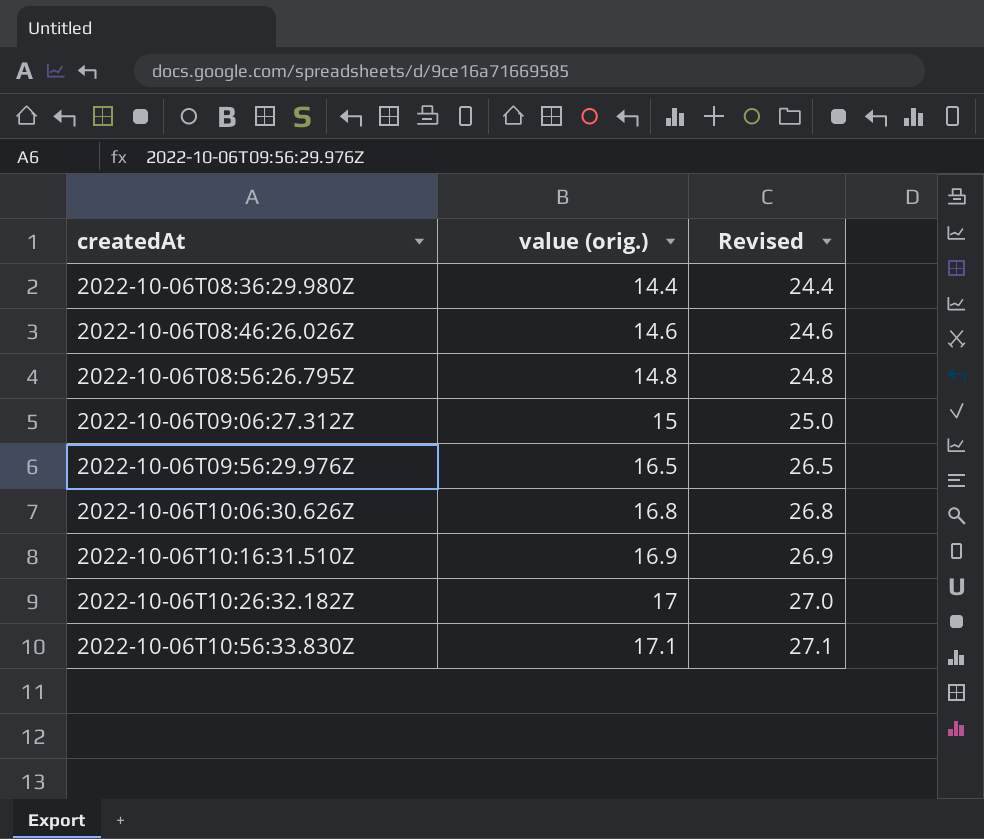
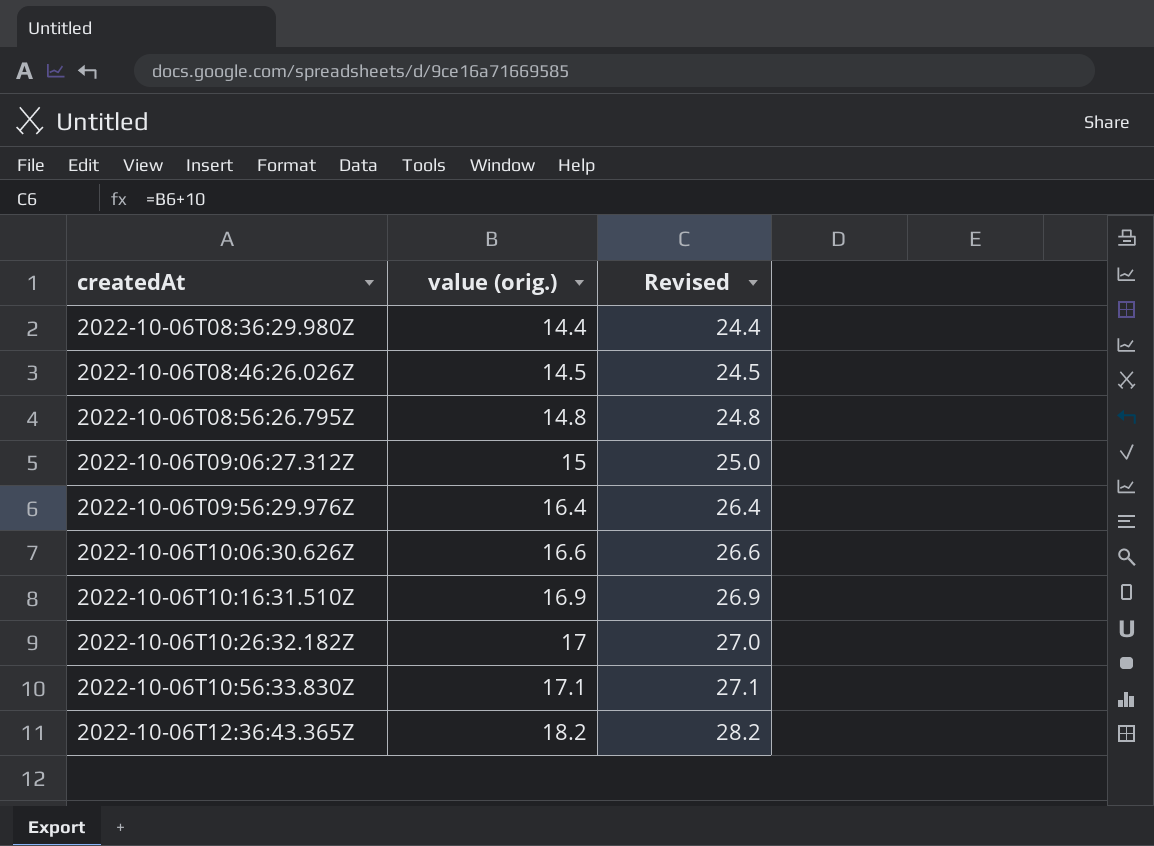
2022-10-06T08:46:26.026Z | value (orig.): 14.6 -> 14.5
2022-10-06T08:46:26.026Z | Revised: 24.6 -> 24.5
2022-10-06T09:56:29.976Z | value (orig.): 16.5 -> 16.4
2022-10-06T09:56:29.976Z | Revised: 26.5 -> 26.4
2022-10-06T10:06:30.626Z | value (orig.): 16.8 -> 16.6
2022-10-06T10:06:30.626Z | Revised: 26.8 -> 26.6
row 2022-10-06T12:36:43.365Z: none -> 18.2 | 28.2

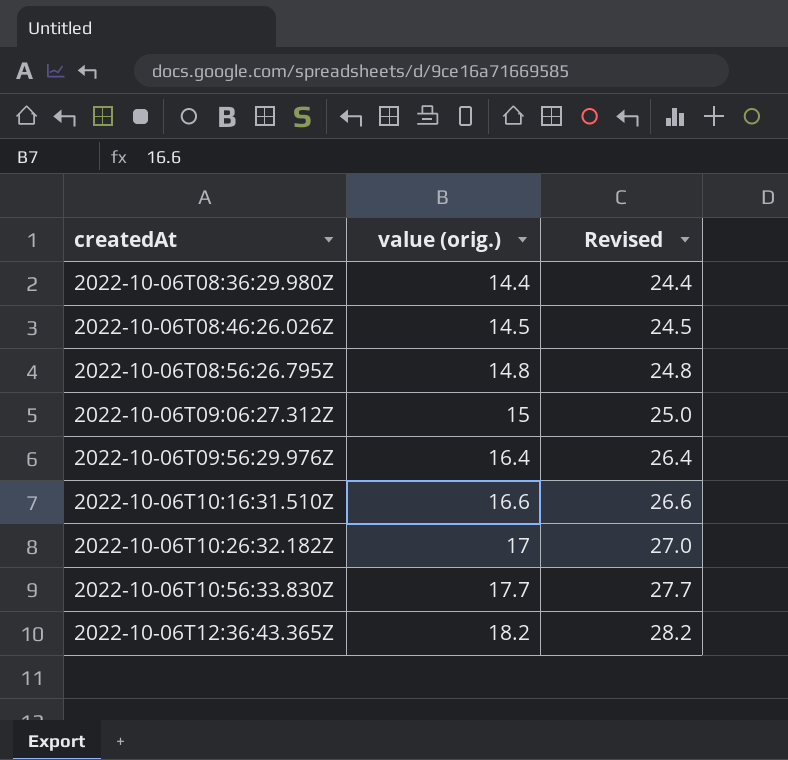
row 2022-10-06T10:06:30.626Z: 16.6 | 26.6 -> none
2022-10-06T10:16:31.510Z | value (orig.): 16.9 -> 16.6
2022-10-06T10:16:31.510Z | Revised: 26.9 -> 26.6
2022-10-06T10:56:33.830Z | value (orig.): 17.1 -> 17.7
2022-10-06T10:56:33.830Z | Revised: 27.1 -> 27.7

